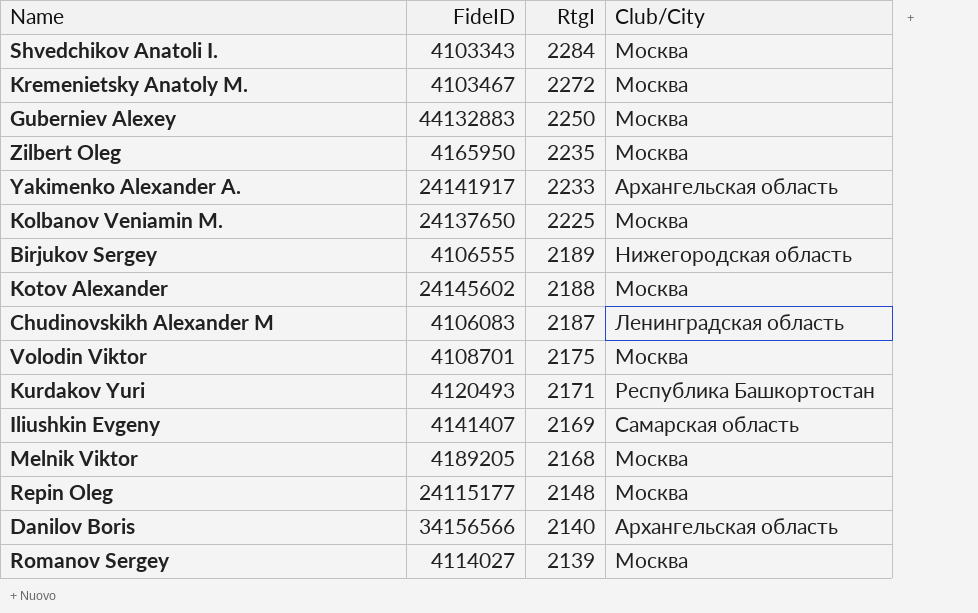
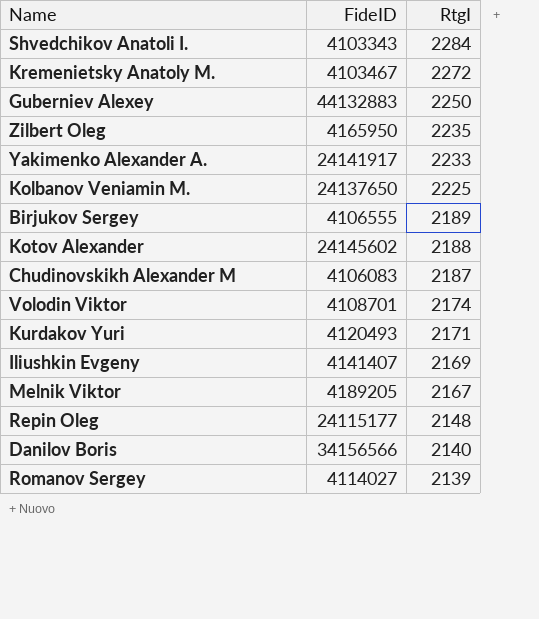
column Club/City | position: 4 -> none
Volodin Viktor | RtgI: 2175 -> 2174
Melnik Viktor | RtgI: 2168 -> 2167

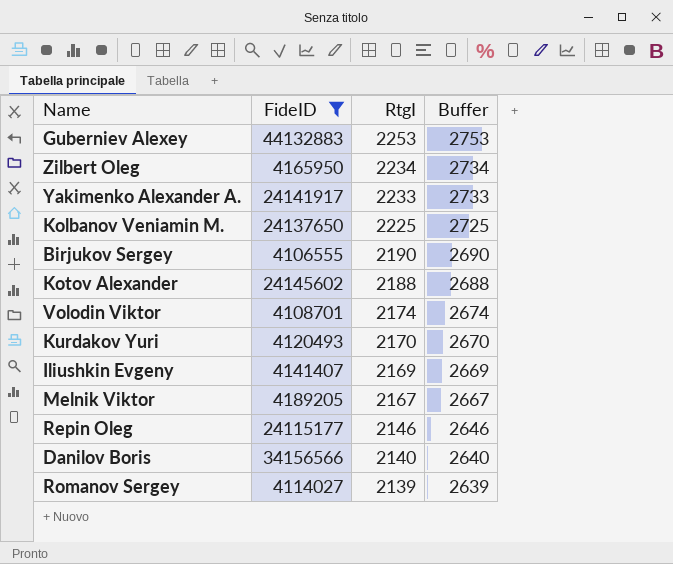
filter: none -> FideID >= 4106555
column Buffer | formula: none -> [RtgI] + 500
Guberniev Alexey | RtgI: 2250 -> 2253
Zilbert Oleg | RtgI: 2235 -> 2234
Birjukov Sergey | RtgI: 2189 -> 2190
Kurdakov Yuri | RtgI: 2171 -> 2170
Repin Oleg | RtgI: 2148 -> 2146

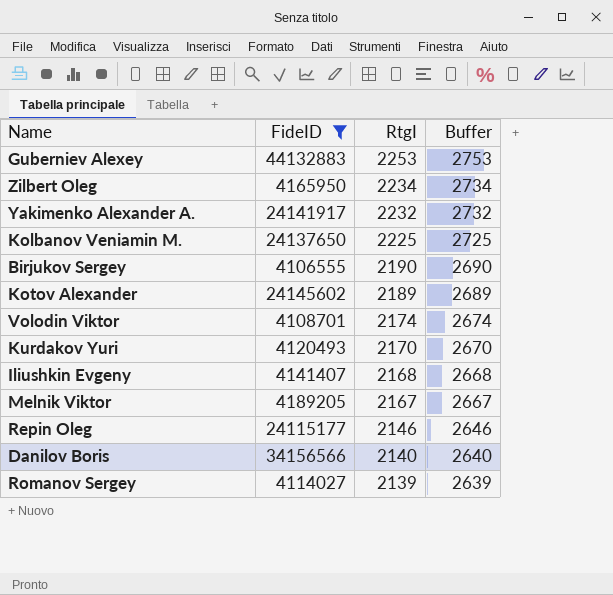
Yakimenko Alexander A. | RtgI: 2233 -> 2232
Yakimenko Alexander A. | Buffer: 2733 -> 2732
Kotov Alexander | RtgI: 2188 -> 2189
Kotov Alexander | Buffer: 2688 -> 2689
Iliushkin Evgeny | RtgI: 2169 -> 2168
Iliushkin Evgeny | Buffer: 2669 -> 2668

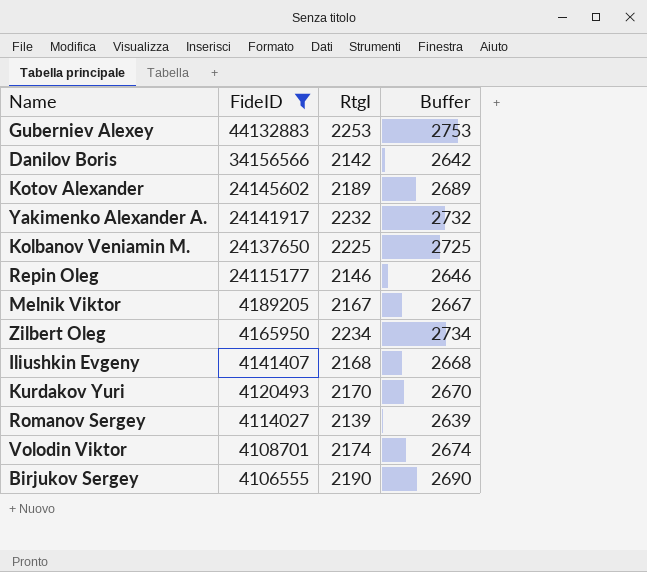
row order: RtgI descending -> FideID descending
Danilov Boris | RtgI: 2140 -> 2142
Danilov Boris | Buffer: 2640 -> 2642

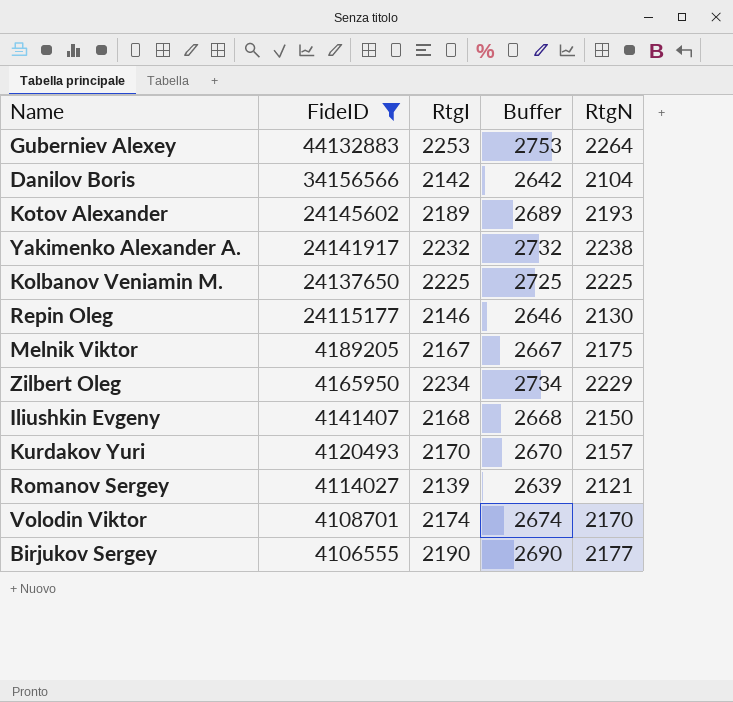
column RtgN | position: none -> 5

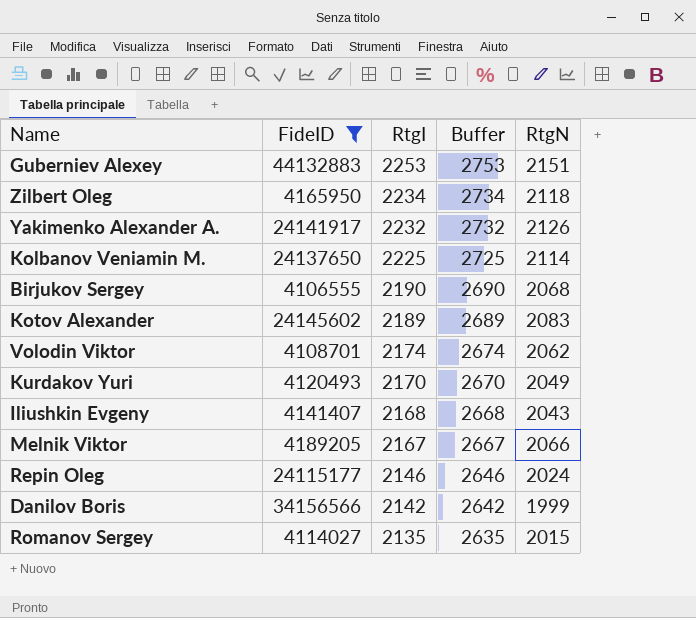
row order: FideID descending -> RtgI descending
Guberniev Alexey | RtgN: 2264 -> 2151
Zilbert Oleg | RtgN: 2229 -> 2118
Yakimenko Alexander A. | RtgN: 2238 -> 2126
Kolbanov Veniamin M. | RtgN: 2225 -> 2114
Birjukov Sergey | RtgN: 2177 -> 2068
Kotov Alexander | RtgN: 2193 -> 2083
Volodin Viktor | RtgN: 2170 -> 2062
Kurdakov Yuri | RtgN: 2157 -> 2049
Iliushkin Evgeny | RtgN: 2150 -> 2043
Melnik Viktor | RtgN: 2175 -> 2066
Repin Oleg | RtgN: 2130 -> 2024
Danilov Boris | RtgN: 2104 -> 1999
Romanov Sergey | RtgI: 2139 -> 2135
Romanov Sergey | Buffer: 2639 -> 2635
Romanov Sergey | RtgN: 2121 -> 2015

